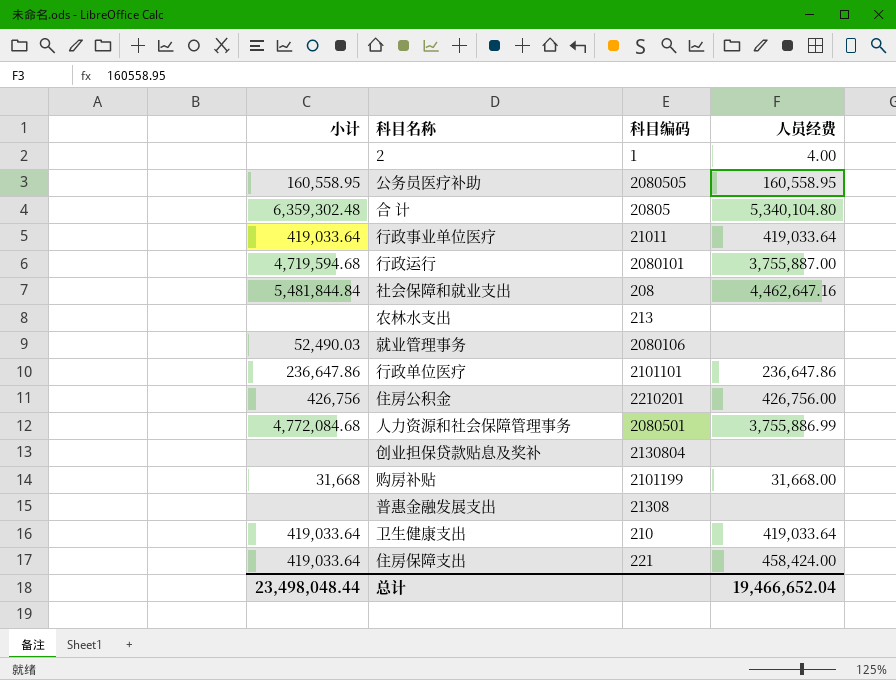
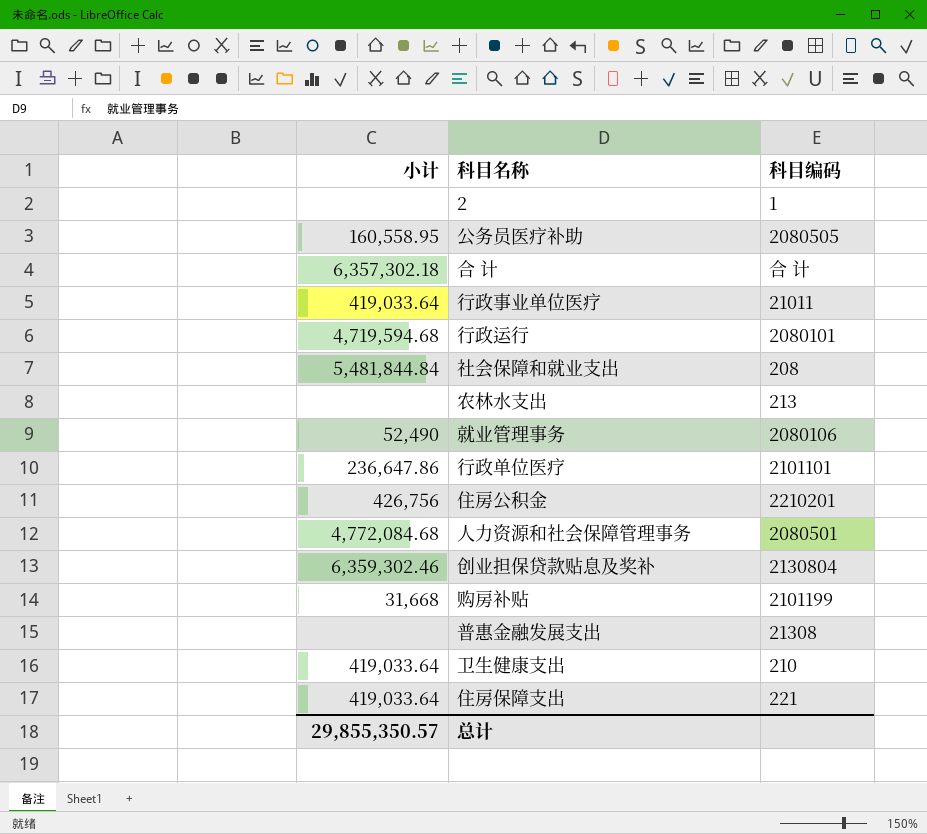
column 人员经费 | position: 4 -> none
合 计 | 小计: 6,359,302.48 -> 6,357,302.18
合 计 | 科目编码: 20805 -> 合 计
就业管理事务 | 小计: 52,490.03 -> 52,490
创业担保贷款贴息及奖补 | 小计: none -> 6,359,302.46
总计 | 小计: 23,498,048.44 -> 29,855,350.57

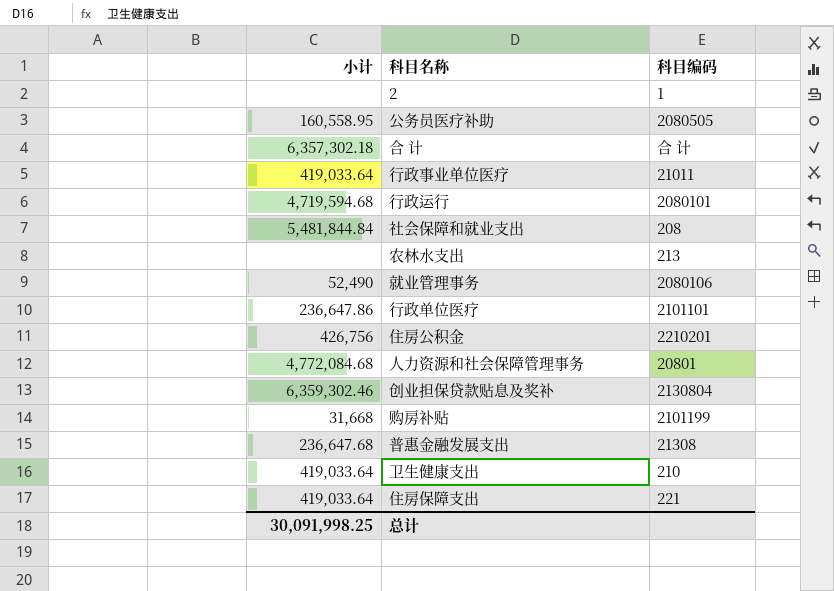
人力资源和社会保障管理事务 | 科目编码: 2080501 -> 20801
普惠金融发展支出 | 小计: none -> 236,647.68
总计 | 小计: 29,855,350.57 -> 30,091,998.25

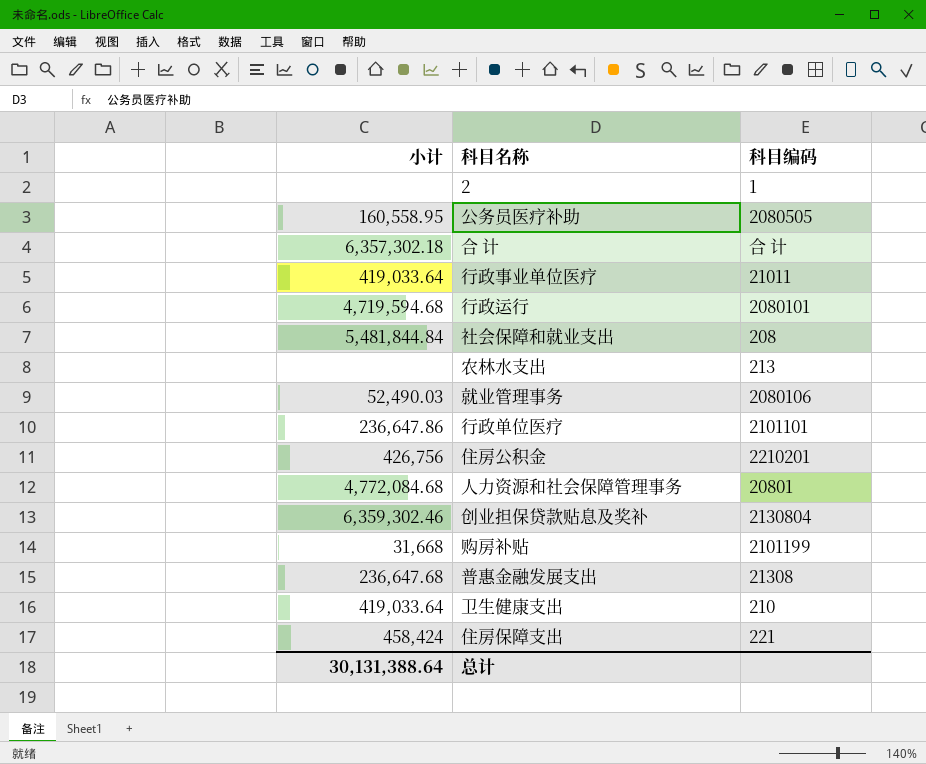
就业管理事务 | 小计: 52,490 -> 52,490.03
住房保障支出 | 小计: 419,033.64 -> 458,424
总计 | 小计: 30,091,998.25 -> 30,131,388.64

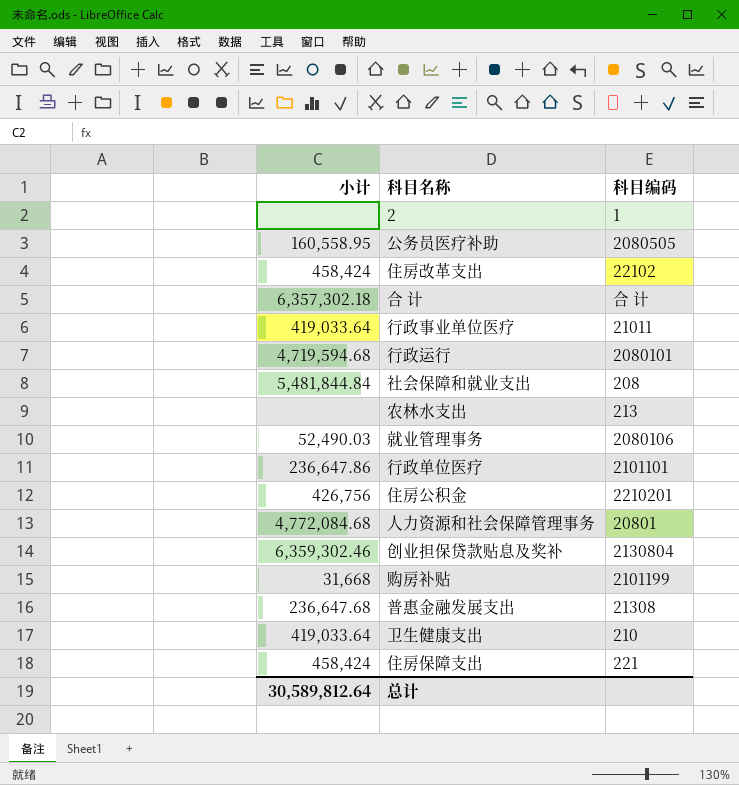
row 住房改革支出: none -> 458,424 | 22102
总计 | 小计: 30,131,388.64 -> 30,589,812.64

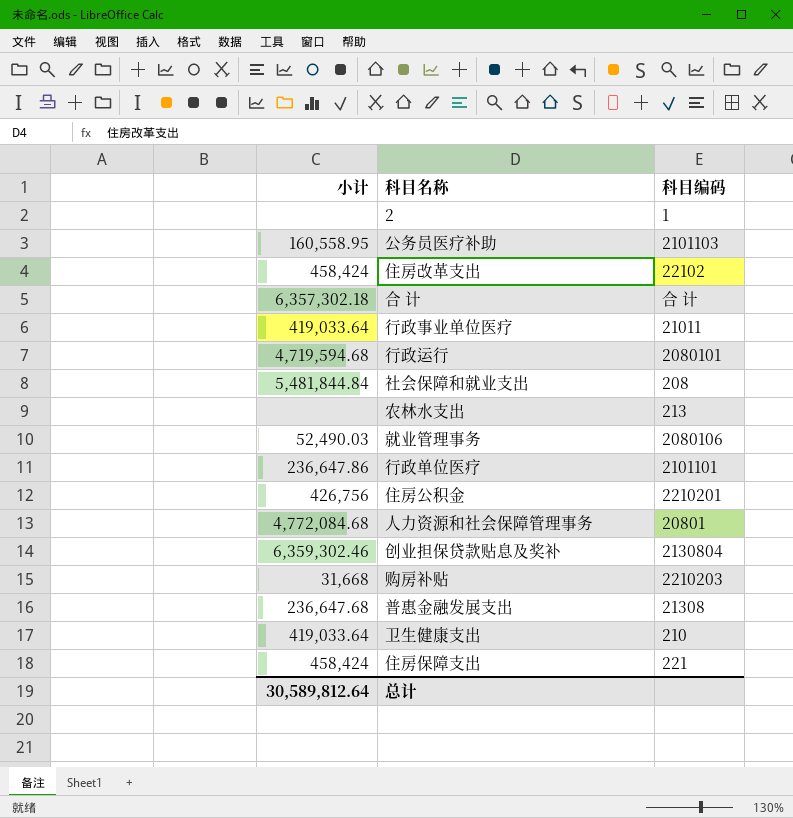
公务员医疗补助 | 科目编码: 2080505 -> 2101103
购房补贴 | 科目编码: 2101199 -> 2210203

